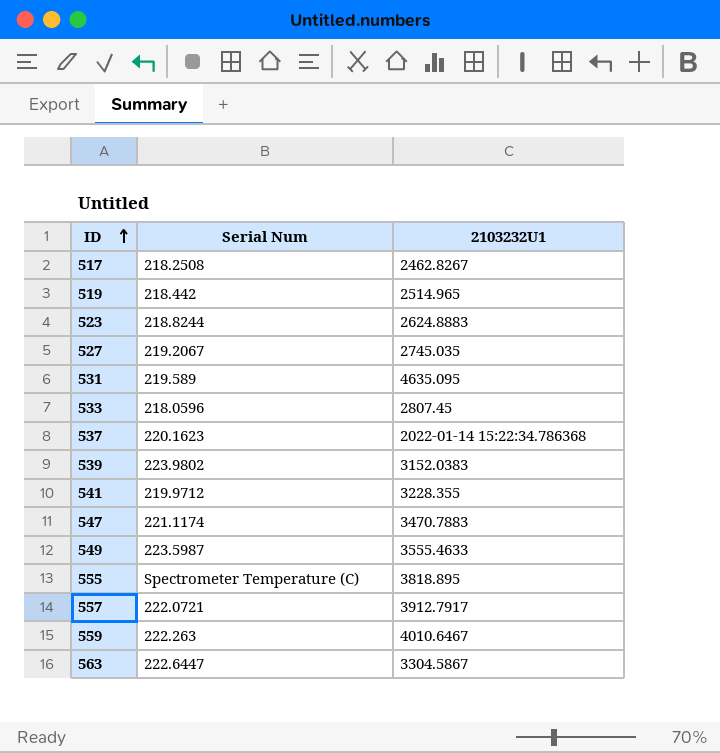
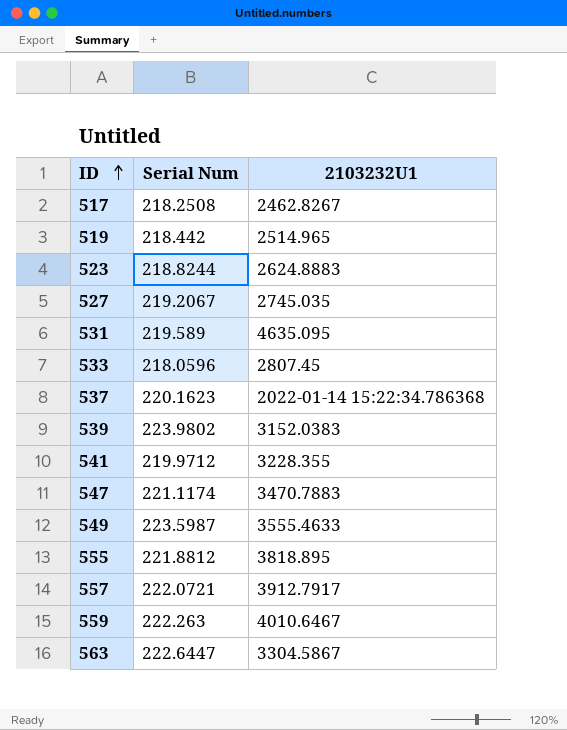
555 | Serial Num: Spectrometer Temperature (C) -> 221.8812

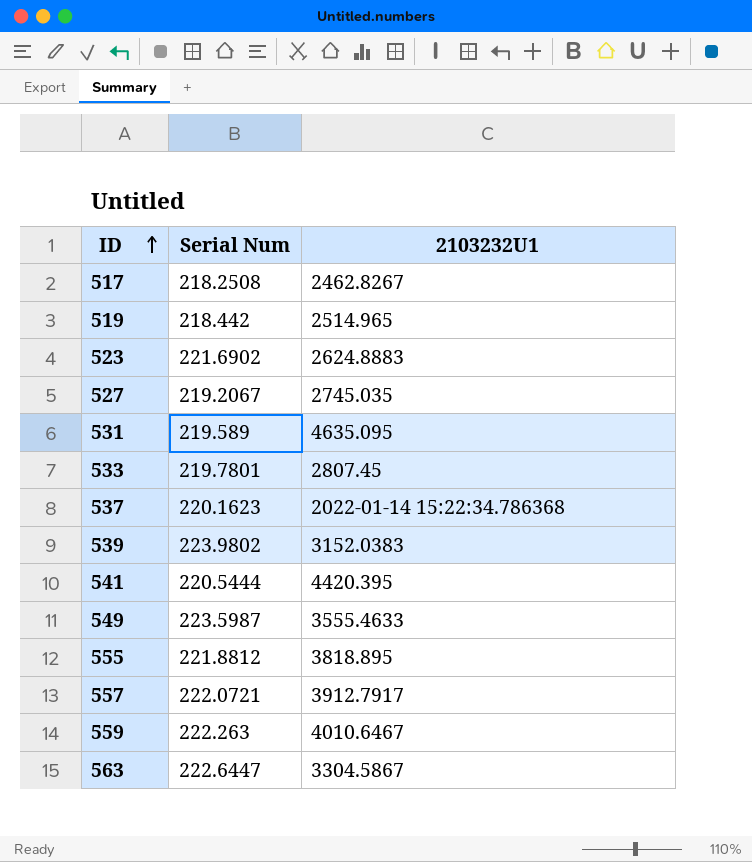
row 547: 221.1174 | 3470.7883 -> none
523 | Serial Num: 218.8244 -> 221.6902
533 | Serial Num: 218.0596 -> 219.7801
541 | Serial Num: 219.9712 -> 220.5444
541 | 2103232U1: 3228.355 -> 4420.395

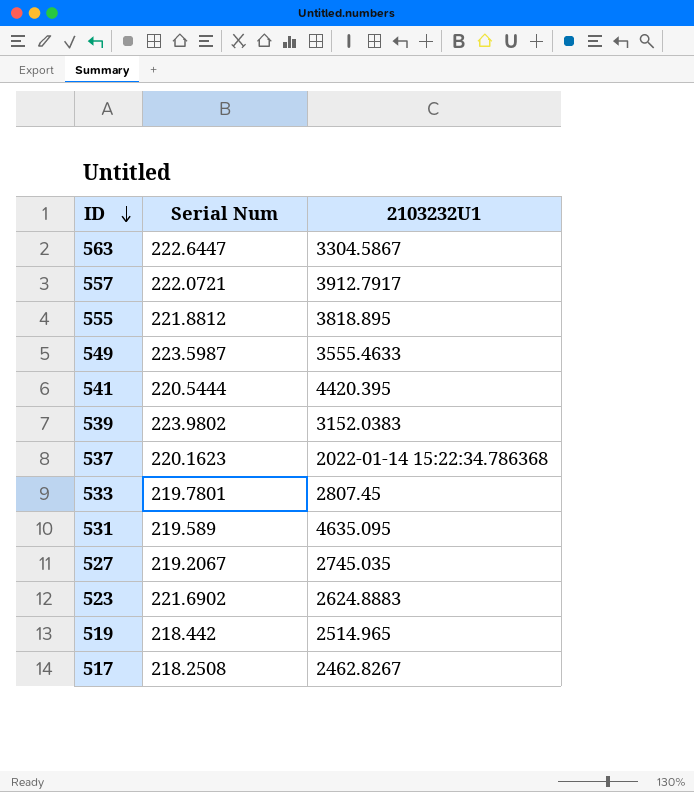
row order: ID ascending -> ID descending
row 559: 222.263 | 4010.6467 -> none

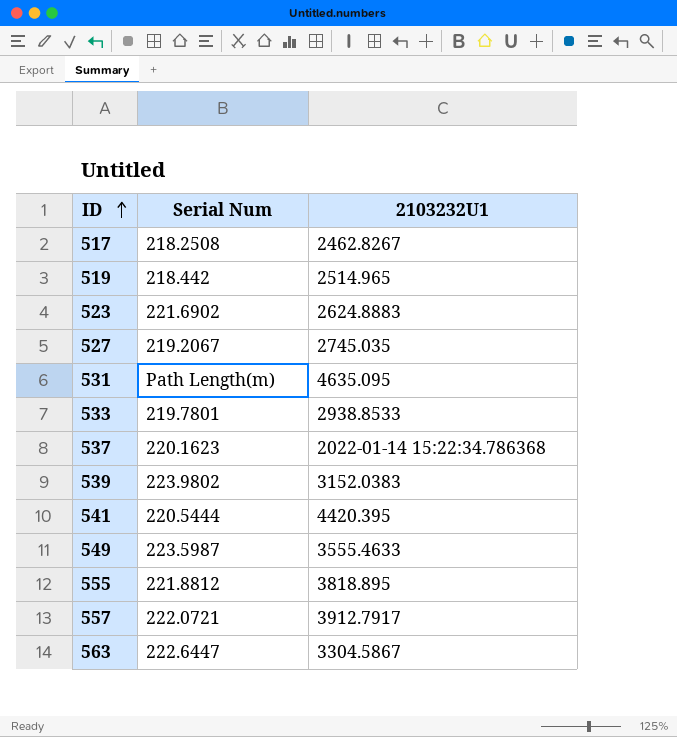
row order: ID descending -> ID ascending
531 | Serial Num: 219.589 -> Path Length(m)
533 | 2103232U1: 2807.45 -> 2938.8533

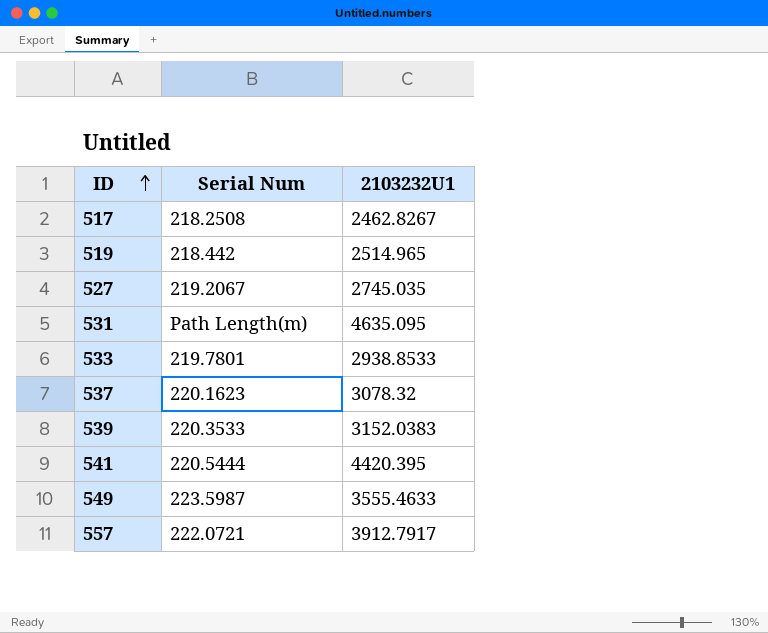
row 523: 221.6902 | 2624.8883 -> none
row 555: 221.8812 | 3818.895 -> none
row 563: 222.6447 | 3304.5867 -> none
537 | 2103232U1: 2022-01-14 15:22:34.786368 -> 3078.32
539 | Serial Num: 223.9802 -> 220.3533

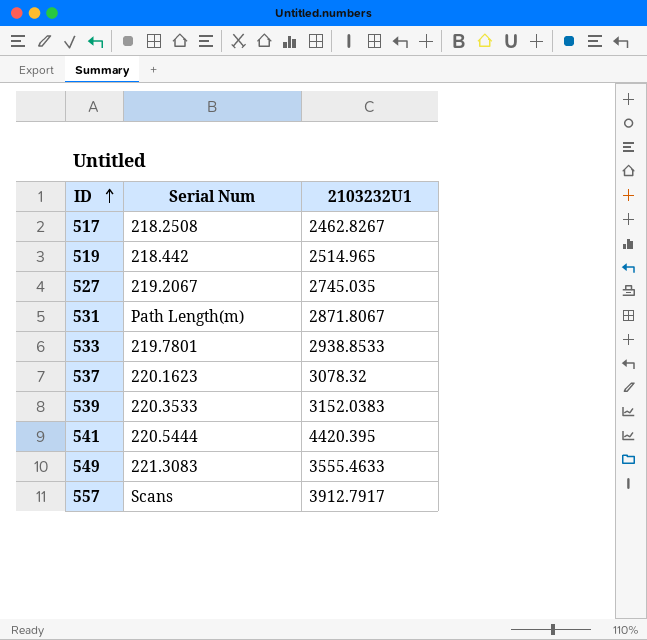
531 | 2103232U1: 4635.095 -> 2871.8067
549 | Serial Num: 223.5987 -> 221.3083
557 | Serial Num: 222.0721 -> Scans

